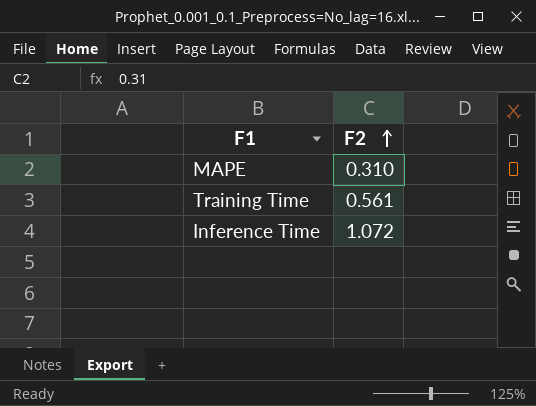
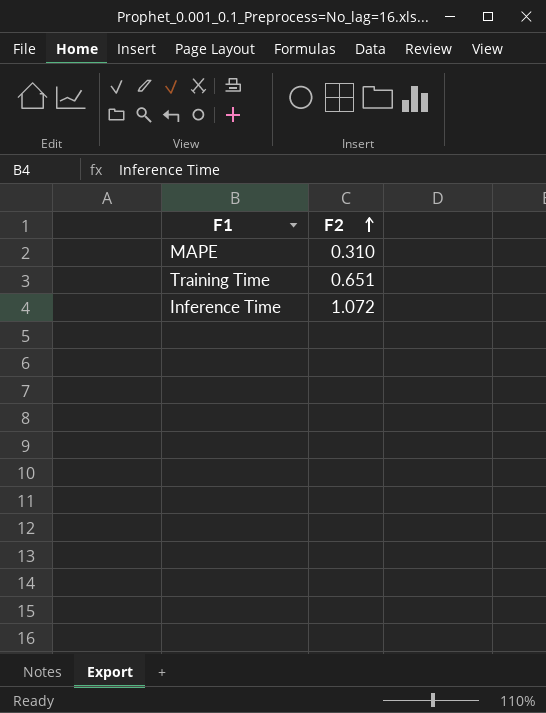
Training Time | F2: 0.561 -> 0.651

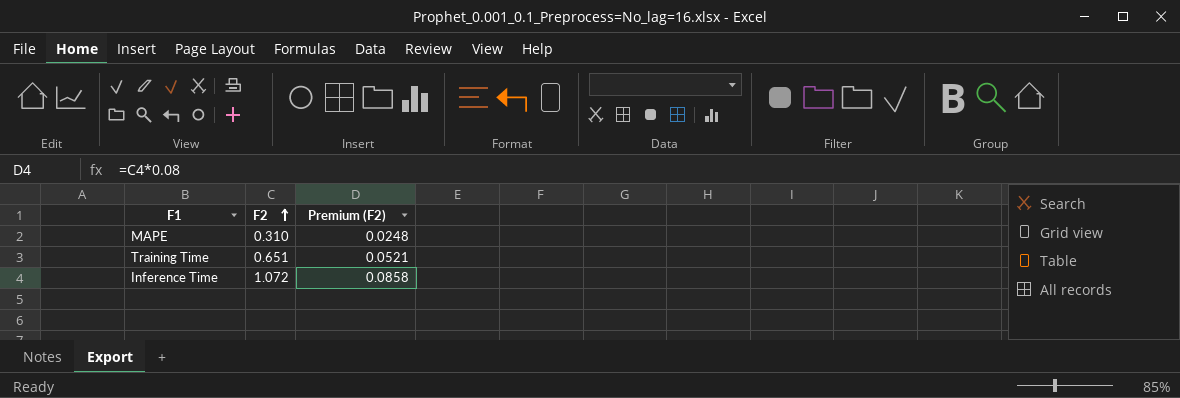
column Premium (F2) | formula: none -> [F2] * 0.08

